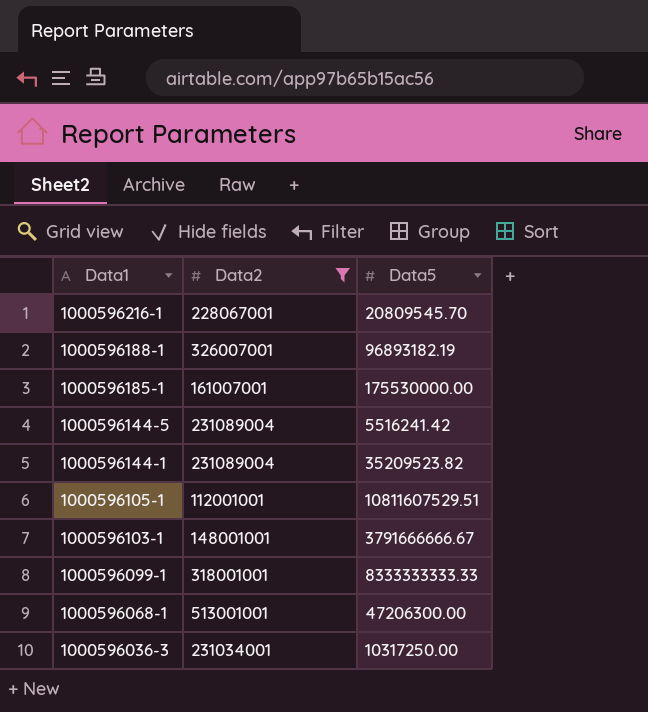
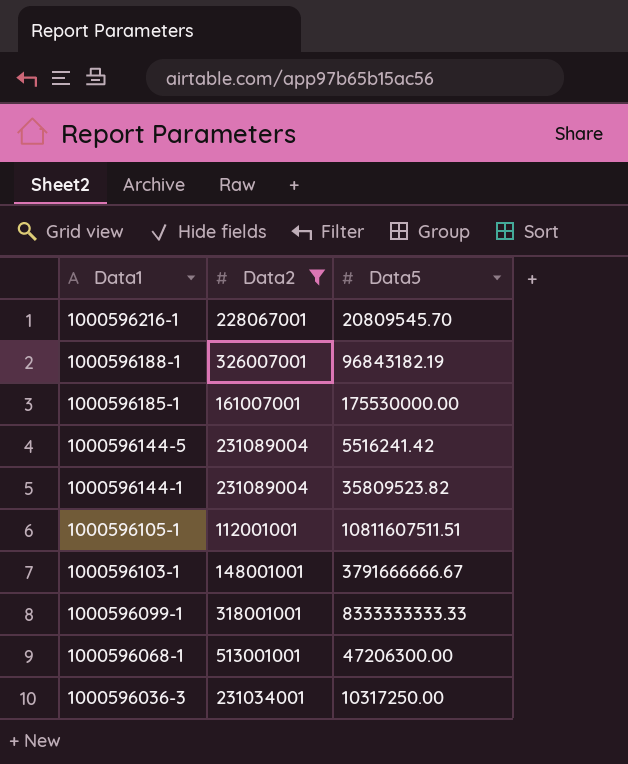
1000596188-1 | Data5: 96893182.19 -> 96843182.19
1000596144-1 | Data5: 35209523.82 -> 35809523.82
1000596105-1 | Data5: 10811607529.51 -> 10811607511.51

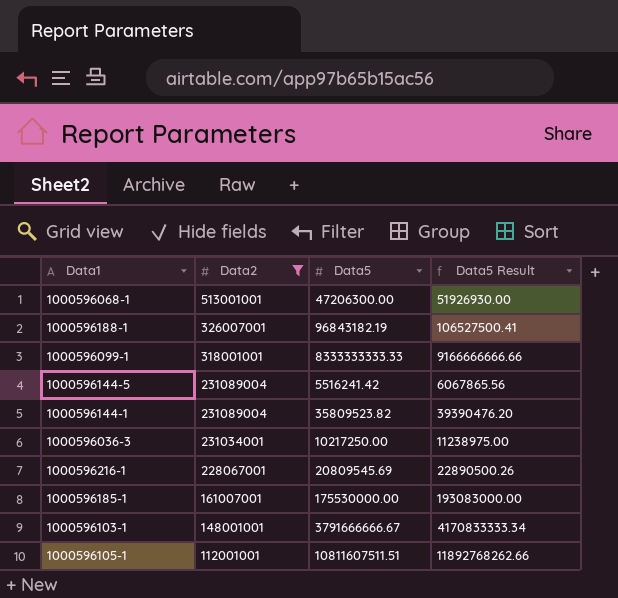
row order: Data1 descending -> Data2 descending
column Data5 Result | formula: none -> [Data5] * 1.1
1000596036-3 | Data5: 10317250.00 -> 10217250.00
1000596216-1 | Data5: 20809545.70 -> 20809545.69

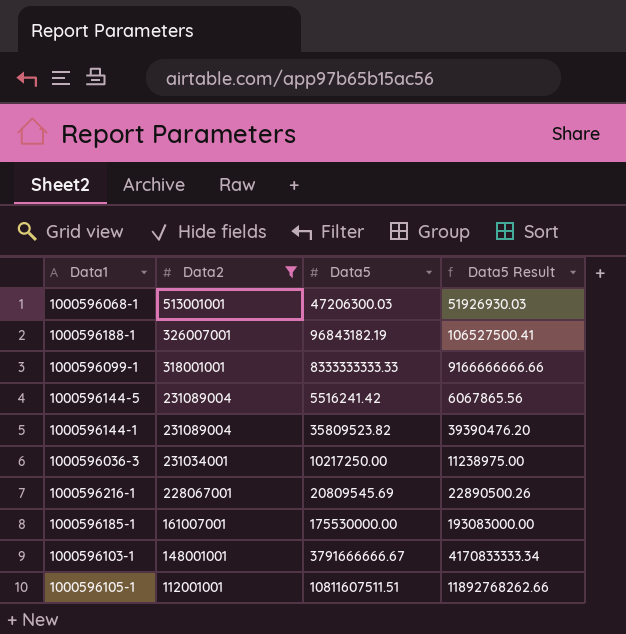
1000596068-1 | Data5: 47206300.00 -> 47206300.03
1000596068-1 | Data5 Result: 51926930.00 -> 51926930.03

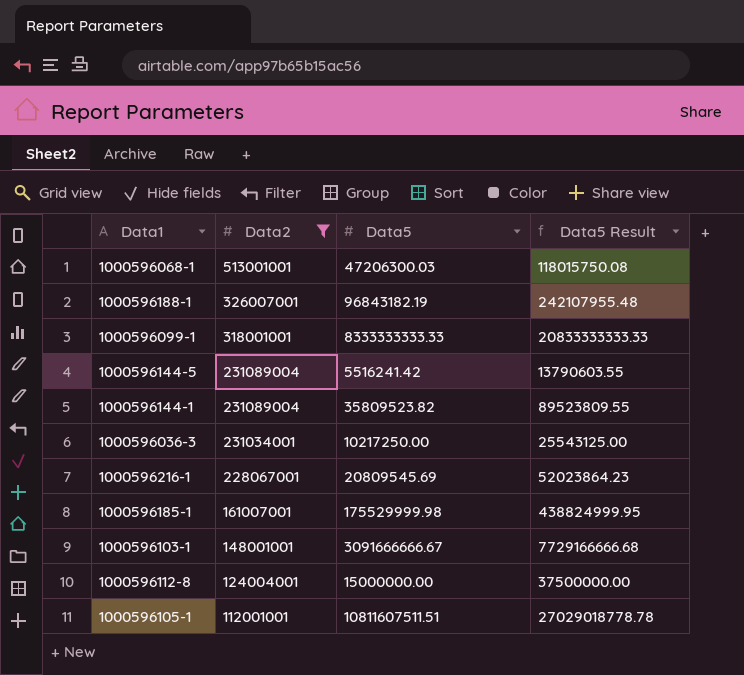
column Data5 Result | formula: [Data5] * 1.1 -> [Data5] * 2.5
1000596185-1 | Data5: 175530000.00 -> 175529999.98
1000596103-1 | Data5: 3791666666.67 -> 3091666666.67
row 1000596112-8: none -> 124004001 | 15000000.00 | 37500000.00

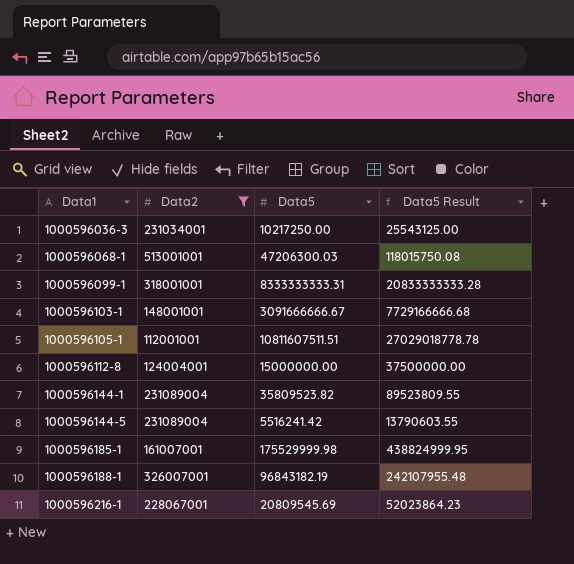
row order: Data2 descending -> Data1 ascending
1000596099-1 | Data5: 8333333333.33 -> 8333333333.31
1000596099-1 | Data5 Result: 20833333333.33 -> 20833333333.28

